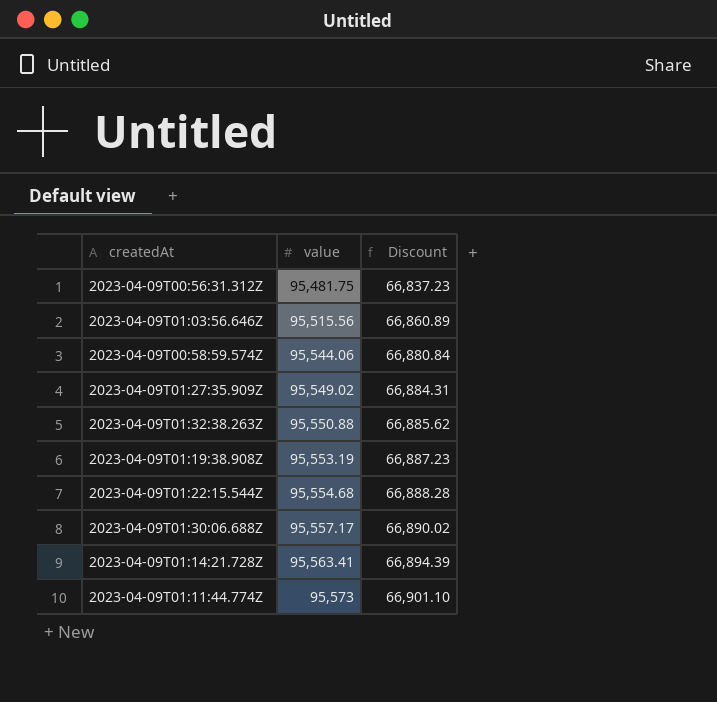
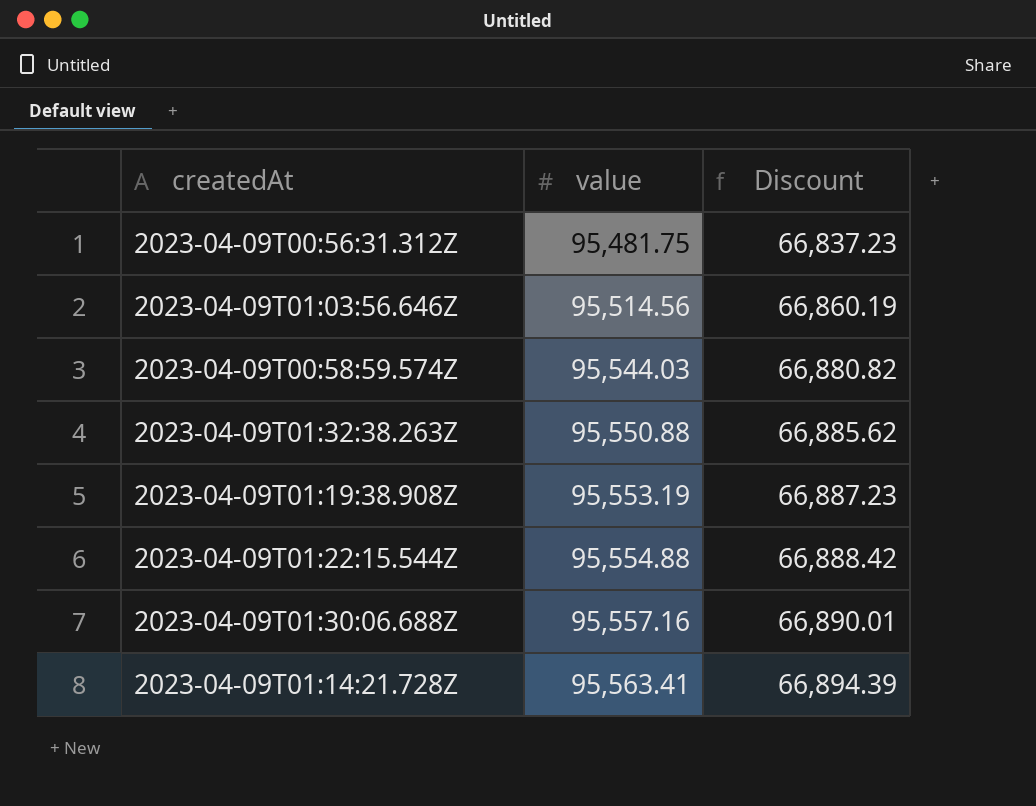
row 2023-04-09T01:27:35.909Z: 95,549.02 | 66,884.31 -> none
row 2023-04-09T01:11:44.774Z: 95,573 | 66,901.10 -> none
2023-04-09T01:03:56.646Z | value: 95,515.56 -> 95,514.56
2023-04-09T01:03:56.646Z | Discount: 66,860.89 -> 66,860.19
2023-04-09T00:58:59.574Z | value: 95,544.06 -> 95,544.03
2023-04-09T00:58:59.574Z | Discount: 66,880.84 -> 66,880.82
2023-04-09T01:22:15.544Z | value: 95,554.68 -> 95,554.88
2023-04-09T01:22:15.544Z | Discount: 66,888.28 -> 66,888.42
2023-04-09T01:30:06.688Z | value: 95,557.17 -> 95,557.16
2023-04-09T01:30:06.688Z | Discount: 66,890.02 -> 66,890.01

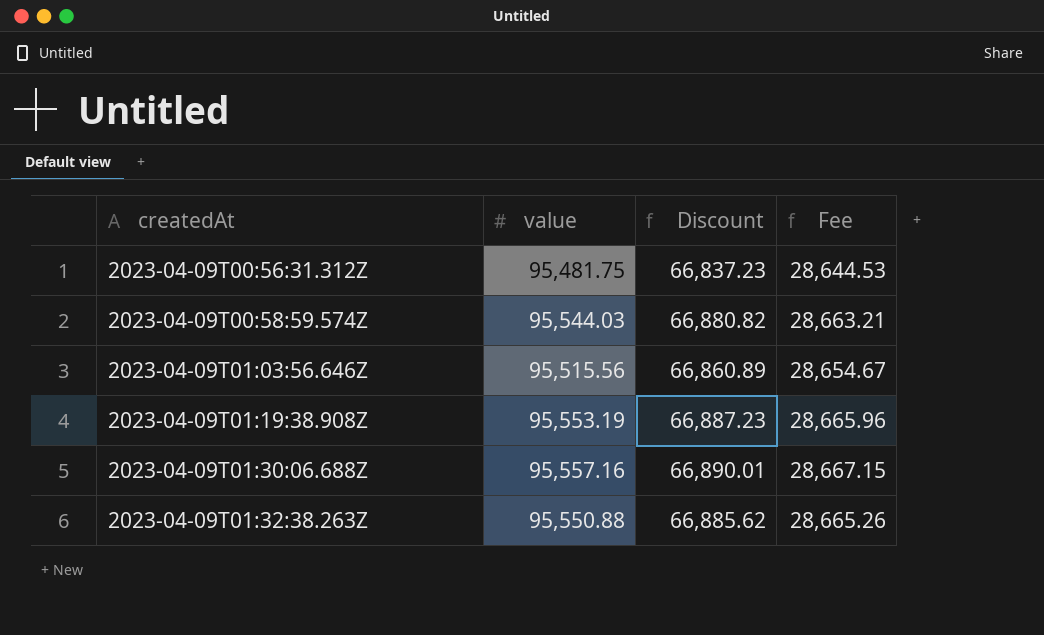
row order: value ascending -> createdAt ascending
column Fee | formula: none -> [value] * 0.3
row 2023-04-09T01:22:15.544Z: 95,554.88 | 66,888.42 -> none
row 2023-04-09T01:14:21.728Z: 95,563.41 | 66,894.39 -> none
2023-04-09T01:03:56.646Z | value: 95,514.56 -> 95,515.56
2023-04-09T01:03:56.646Z | Discount: 66,860.19 -> 66,860.89

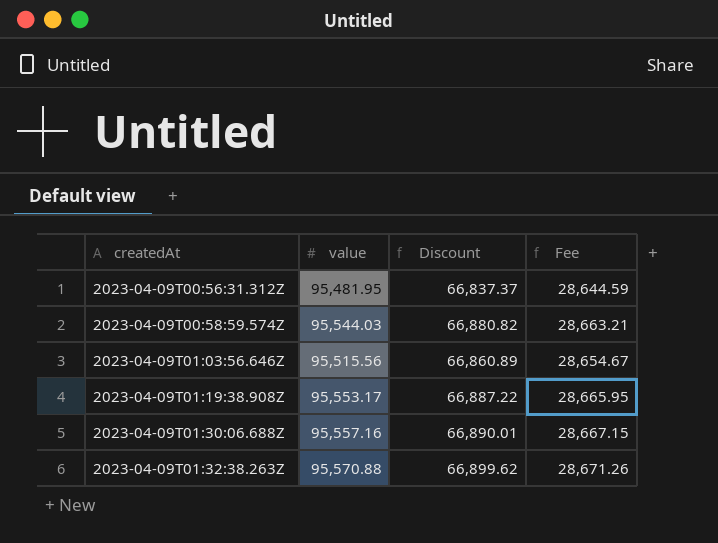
2023-04-09T00:56:31.312Z | value: 95,481.75 -> 95,481.95
2023-04-09T00:56:31.312Z | Discount: 66,837.23 -> 66,837.37
2023-04-09T00:56:31.312Z | Fee: 28,644.53 -> 28,644.59
2023-04-09T01:19:38.908Z | value: 95,553.19 -> 95,553.17
2023-04-09T01:19:38.908Z | Discount: 66,887.23 -> 66,887.22
2023-04-09T01:19:38.908Z | Fee: 28,665.96 -> 28,665.95
2023-04-09T01:32:38.263Z | value: 95,550.88 -> 95,570.88
2023-04-09T01:32:38.263Z | Discount: 66,885.62 -> 66,899.62
2023-04-09T01:32:38.263Z | Fee: 28,665.26 -> 28,671.26

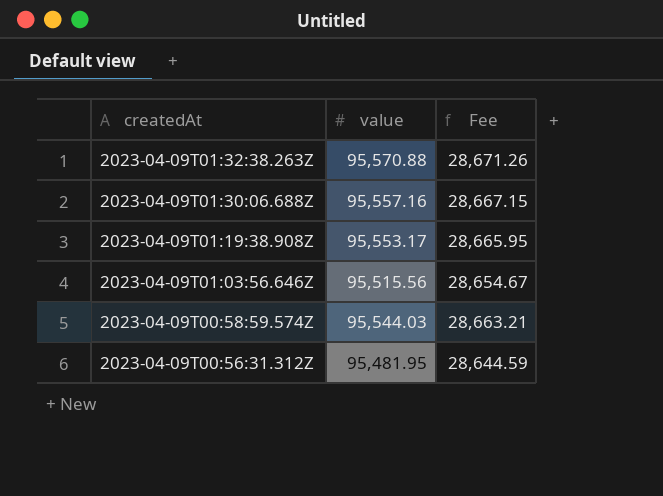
row order: createdAt ascending -> createdAt descending
column Discount | formula: [value] * 0.7 -> none

